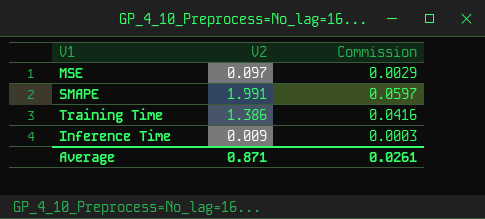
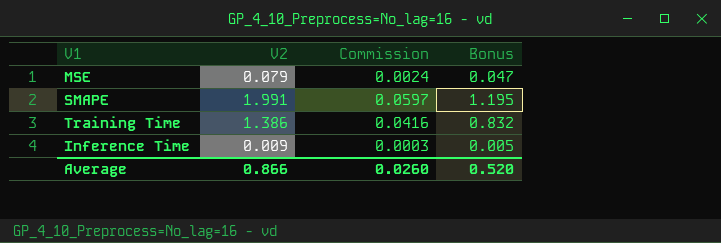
column Bonus | formula: none -> [V2] * 0.6
MSE | V2: 0.097 -> 0.079
MSE | Commission: 0.0029 -> 0.0024
Average | V2: 0.871 -> 0.866
Average | Commission: 0.0261 -> 0.0260

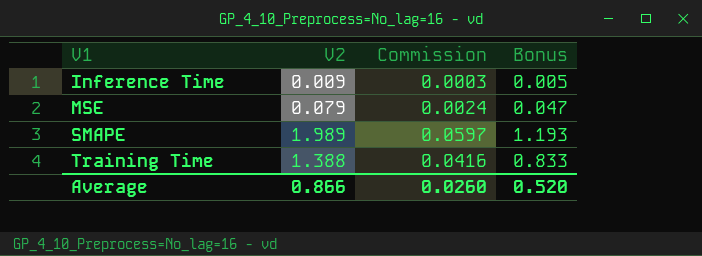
row order: none -> V1 ascending
SMAPE | V2: 1.991 -> 1.989
SMAPE | Bonus: 1.195 -> 1.193
Training Time | V2: 1.386 -> 1.388
Training Time | Bonus: 0.832 -> 0.833

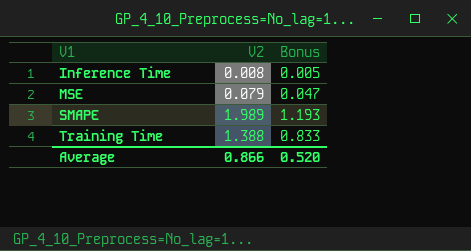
column Commission | formula: [V2] * 0.03 -> none
Inference Time | V2: 0.009 -> 0.008

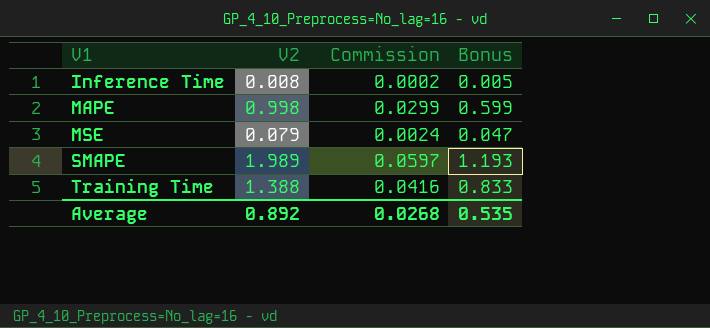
column Commission | formula: none -> [V2] * 0.03
row MAPE: none -> 0.998 | 0.0299 | 0.599
Average | V2: 0.866 -> 0.892
Average | Bonus: 0.520 -> 0.535

